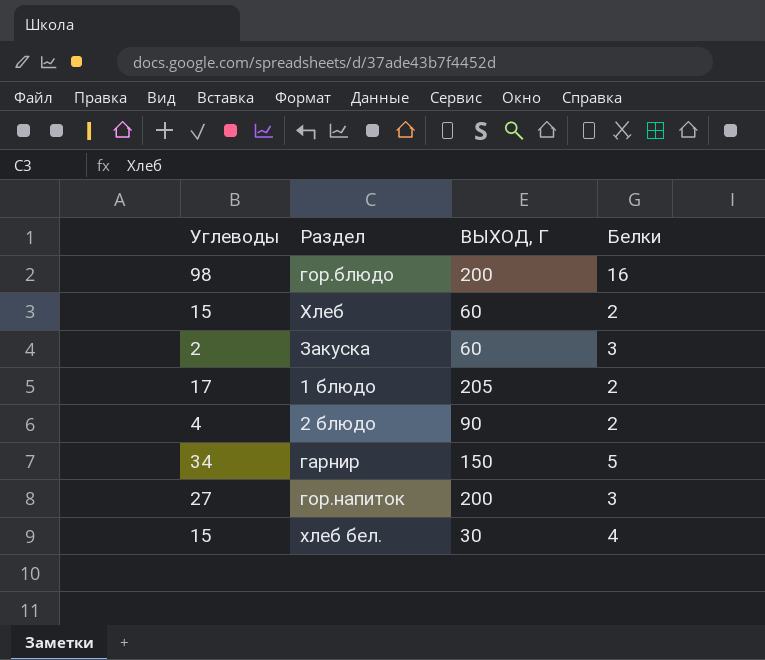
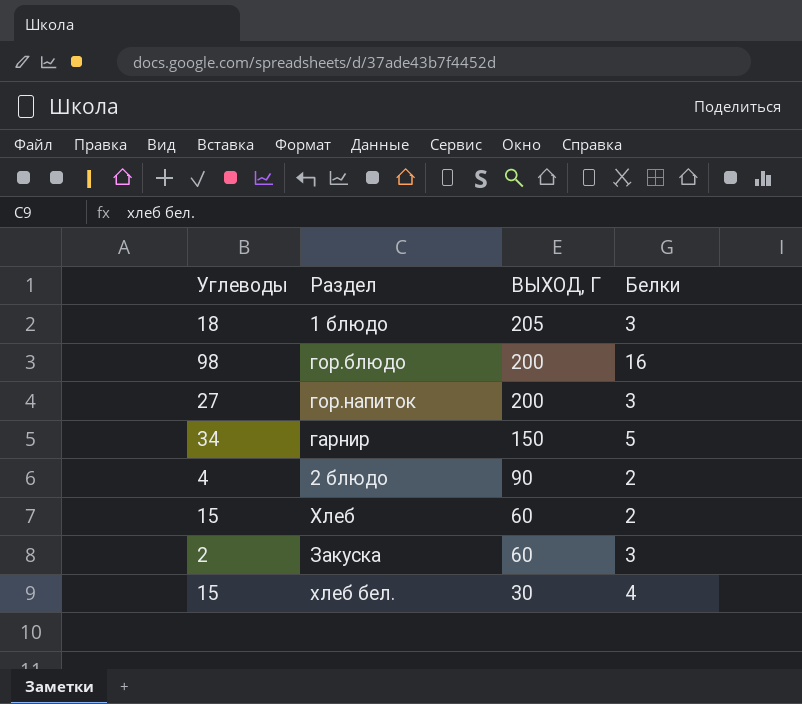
row order: none -> ВЫХОД, Г descending
1 блюдо | Углеводы: 17 -> 18
1 блюдо | Белки: 2 -> 3

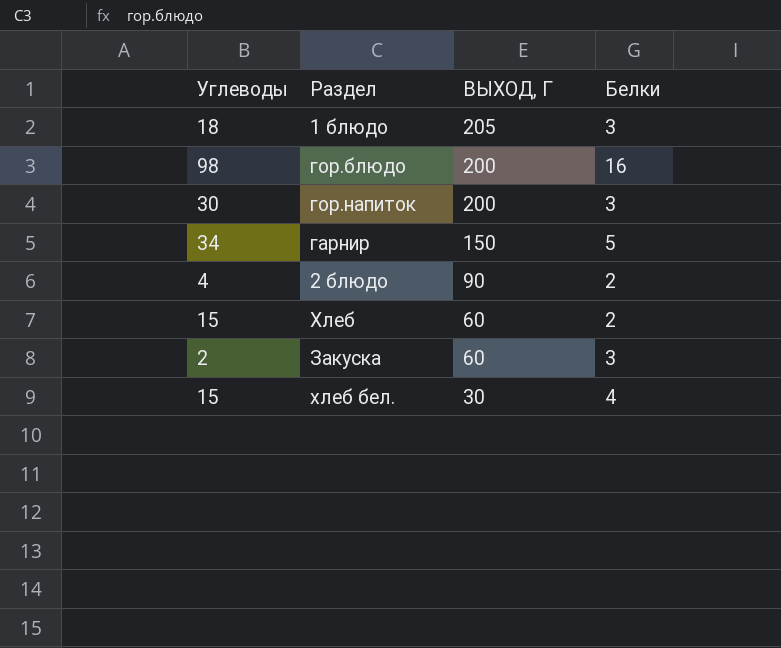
гор.напиток | Углеводы: 27 -> 30

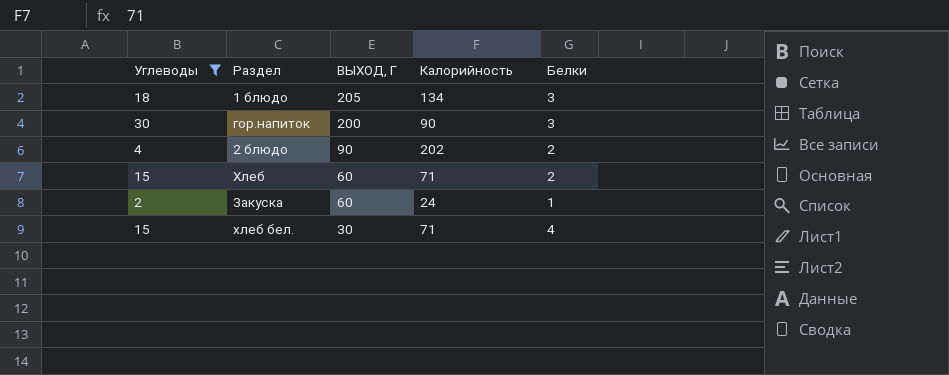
filter: none -> Углеводы <= 30
column Калорийность | position: none -> 4
Закуска | Белки: 3 -> 1

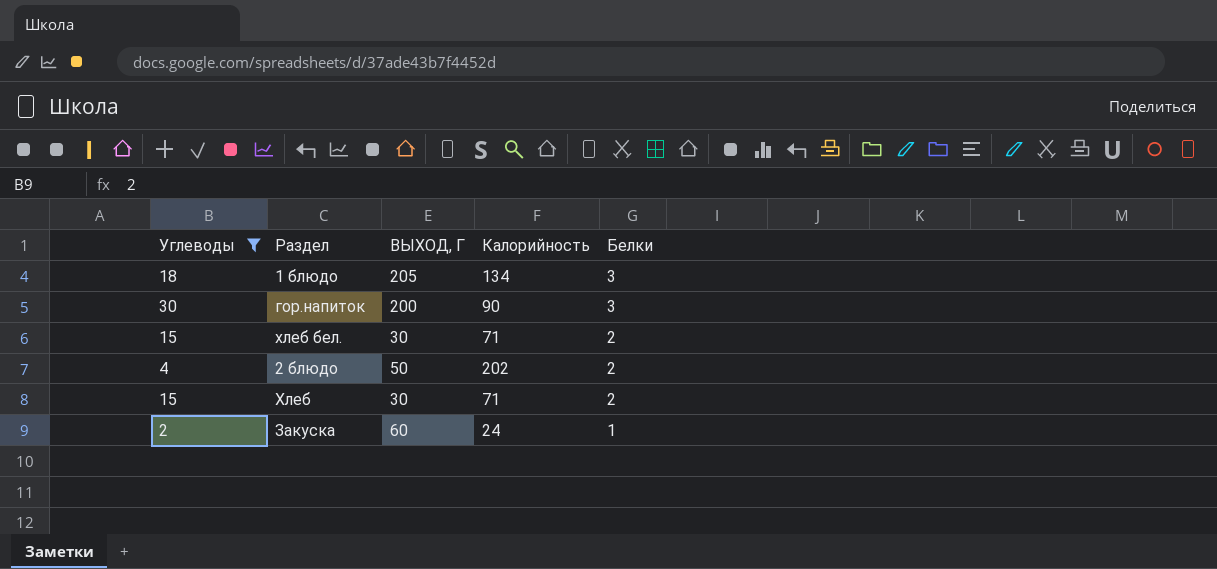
row order: ВЫХОД, Г descending -> Белки descending
хлеб бел. | Белки: 4 -> 2
2 блюдо | ВЫХОД, Г: 90 -> 50
Хлеб | ВЫХОД, Г: 60 -> 30

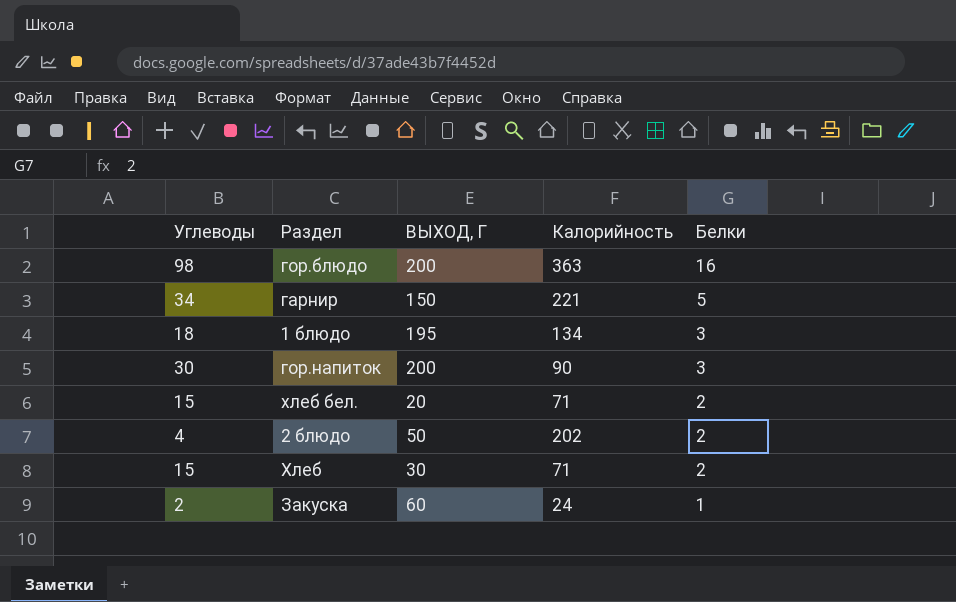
filter: Углеводы <= 30 -> none
1 блюдо | ВЫХОД, Г: 205 -> 195
хлеб бел. | ВЫХОД, Г: 30 -> 20

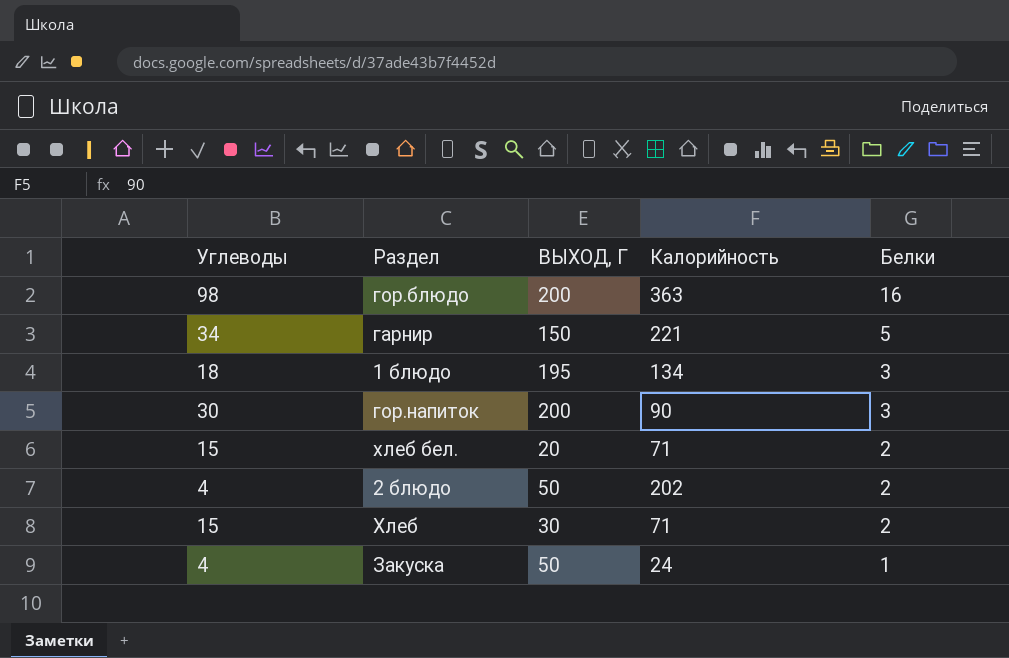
Закуска | Углеводы: 2 -> 4
Закуска | ВЫХОД, Г: 60 -> 50

